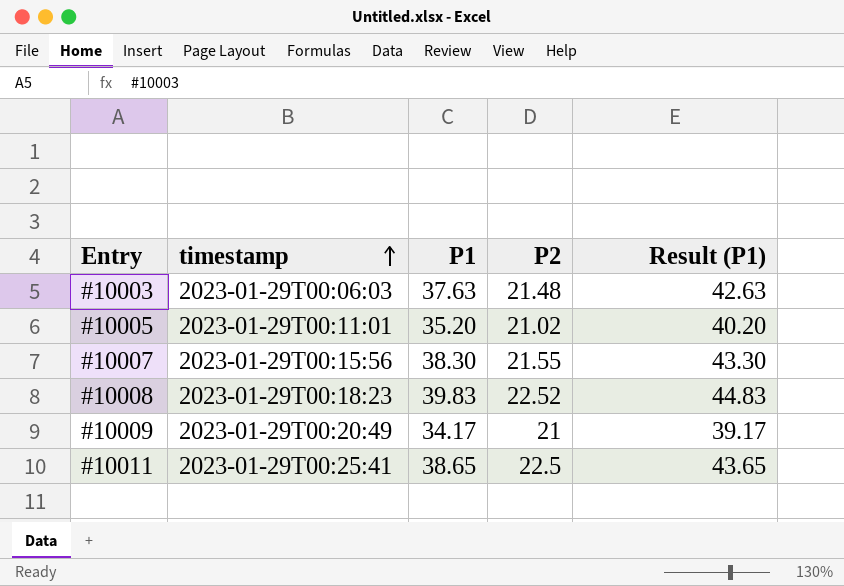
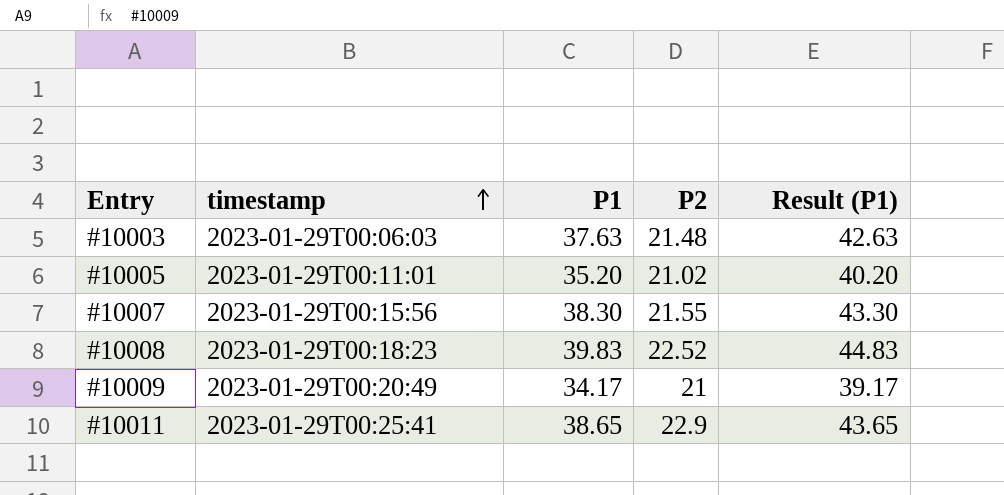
#10011 | P2: 22.5 -> 22.9

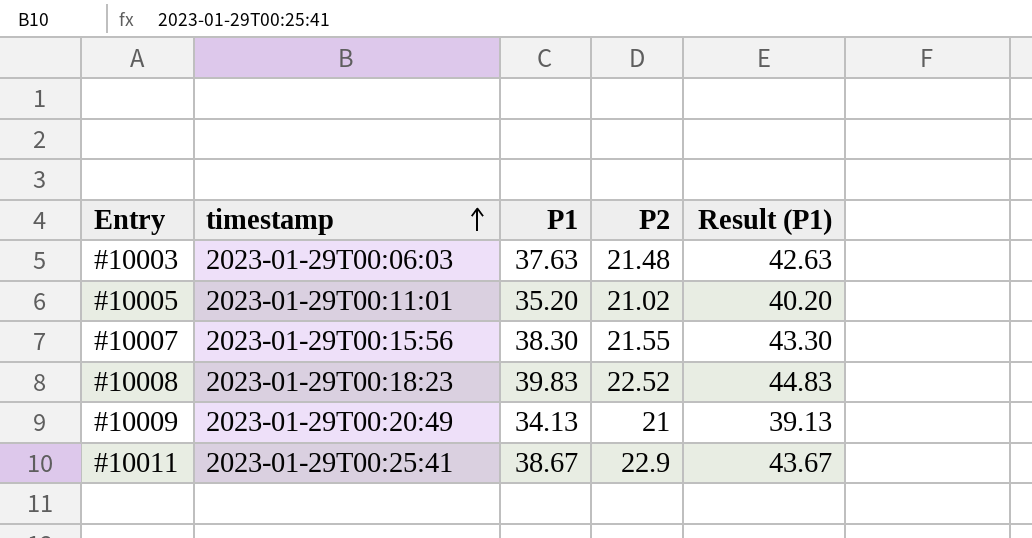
#10009 | P1: 34.17 -> 34.13
#10009 | Result (P1): 39.17 -> 39.13
#10011 | P1: 38.65 -> 38.67
#10011 | Result (P1): 43.65 -> 43.67

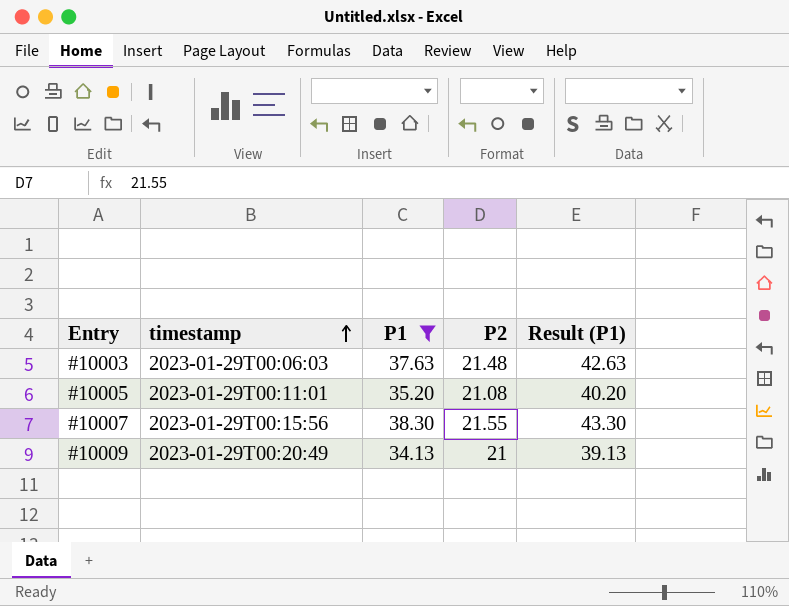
filter: none -> P1 <= 38.30
#10005 | P2: 21.02 -> 21.08

